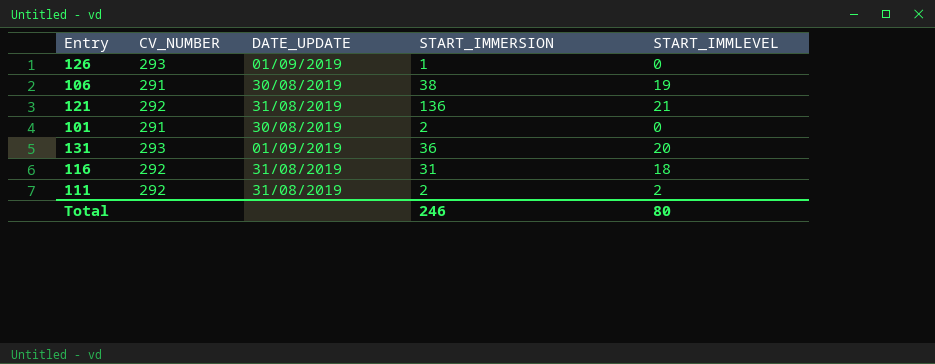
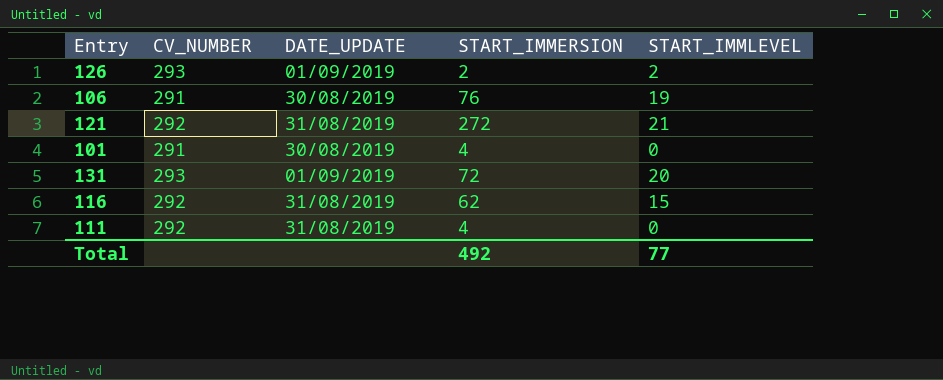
126 | START_IMMERSION: 1 -> 2
126 | START_IMMLEVEL: 0 -> 2
106 | START_IMMERSION: 38 -> 76
121 | START_IMMERSION: 136 -> 272
101 | START_IMMERSION: 2 -> 4
131 | START_IMMERSION: 36 -> 72
116 | START_IMMERSION: 31 -> 62
116 | START_IMMLEVEL: 18 -> 15
111 | START_IMMERSION: 2 -> 4
111 | START_IMMLEVEL: 2 -> 0
Total | START_IMMERSION: 246 -> 492
Total | START_IMMLEVEL: 80 -> 77

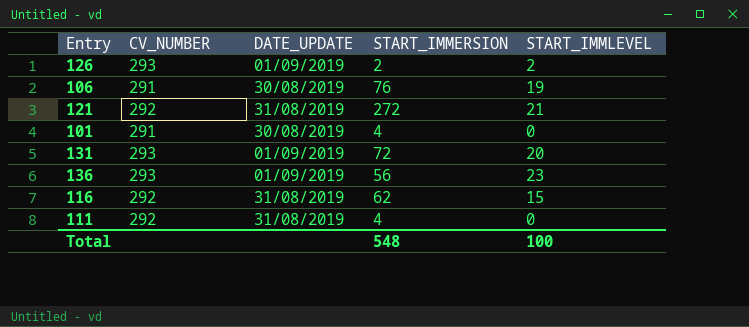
row 136: none -> 293 | 01/09/2019 | 56 | 23
Total | START_IMMERSION: 492 -> 548
Total | START_IMMLEVEL: 77 -> 100

